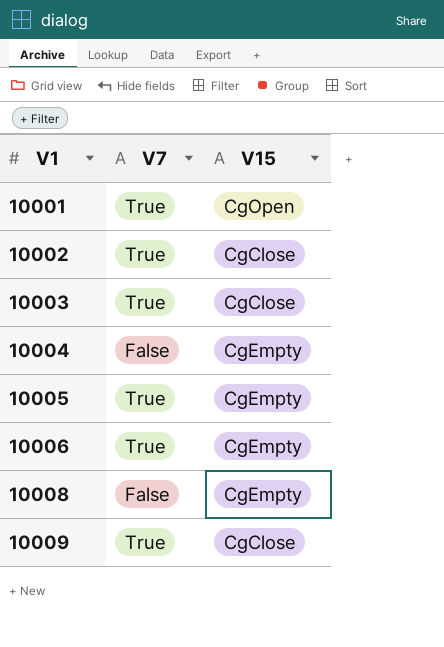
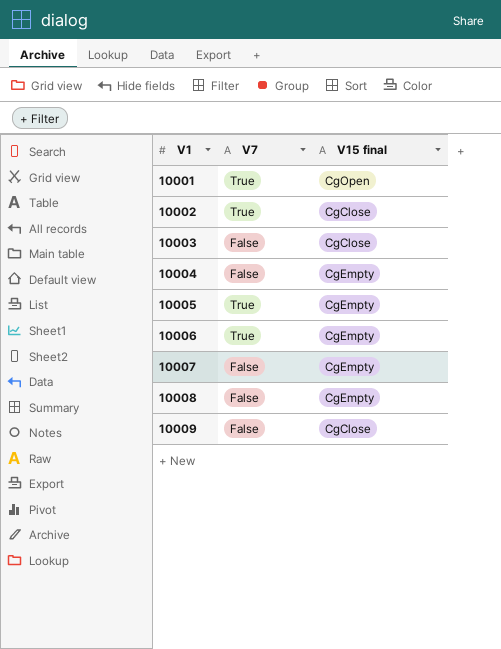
column name: V15 -> V15 final
10003 | V7: True -> False
row 10007: none -> False | CgEmpty
10009 | V7: True -> False

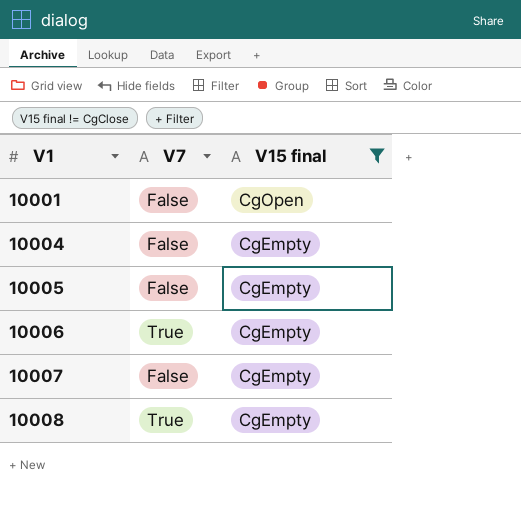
filter: none -> V15 final != CgClose
10001 | V7: True -> False
10005 | V7: True -> False
10008 | V7: False -> True

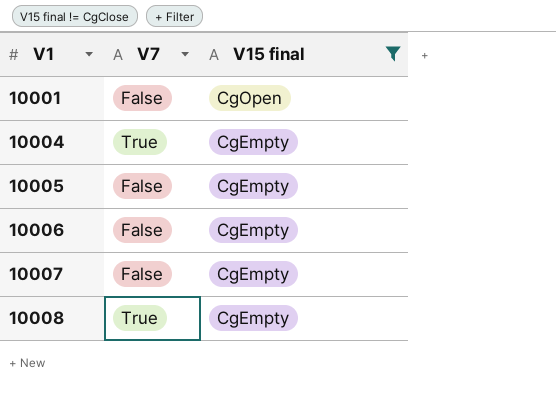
10004 | V7: False -> True
10006 | V7: True -> False

